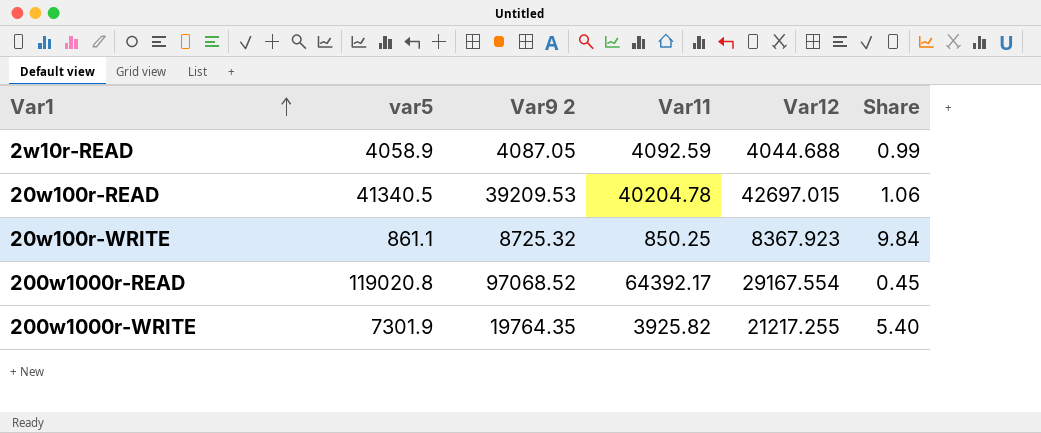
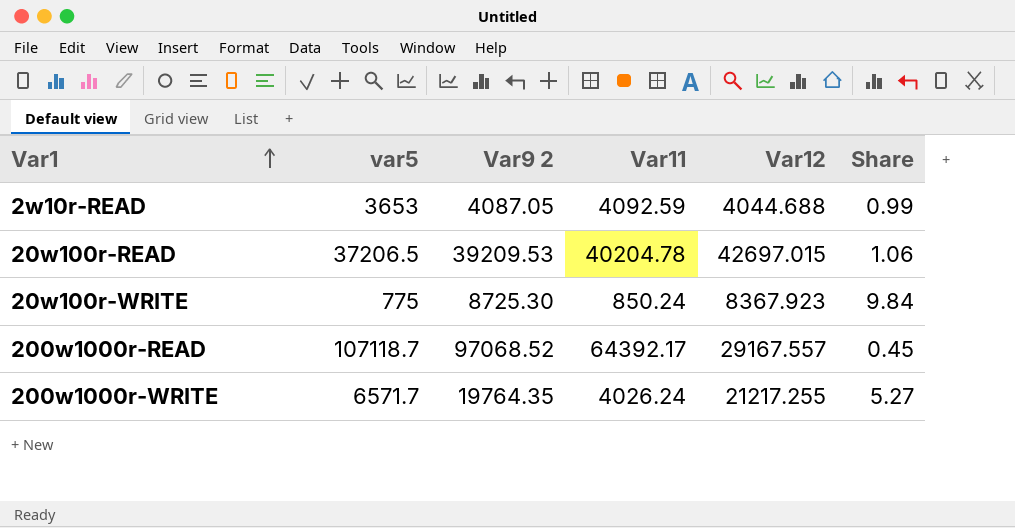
2w10r-READ | var5: 4058.9 -> 3653
20w100r-READ | var5: 41340.5 -> 37206.5
20w100r-WRITE | var5: 861.1 -> 775
20w100r-WRITE | Var9 2: 8725.32 -> 8725.30
20w100r-WRITE | Var11: 850.25 -> 850.24
200w1000r-READ | var5: 119020.8 -> 107118.7
200w1000r-READ | Var12: 29167.554 -> 29167.557
200w1000r-WRITE | var5: 7301.9 -> 6571.7
200w1000r-WRITE | Var11: 3925.82 -> 4026.24
200w1000r-WRITE | Share: 5.40 -> 5.27

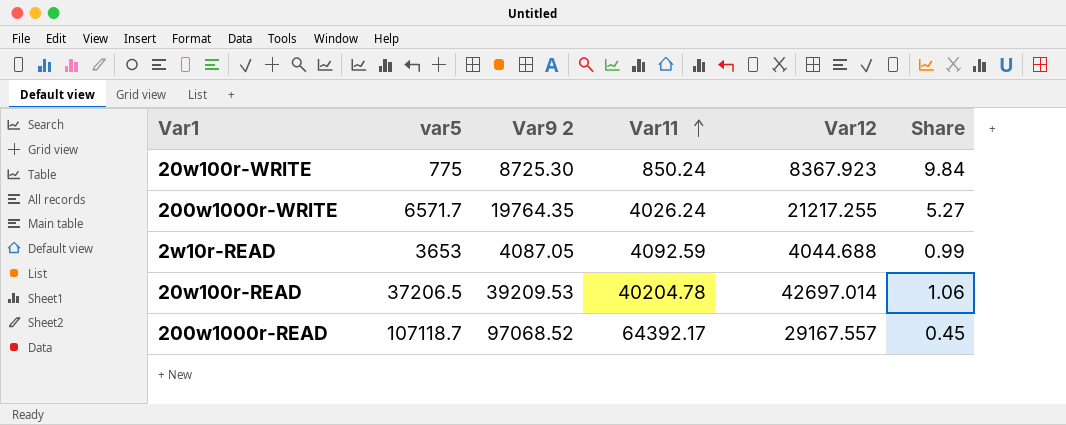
row order: Var1 ascending -> Var11 ascending
20w100r-READ | Var12: 42697.015 -> 42697.014

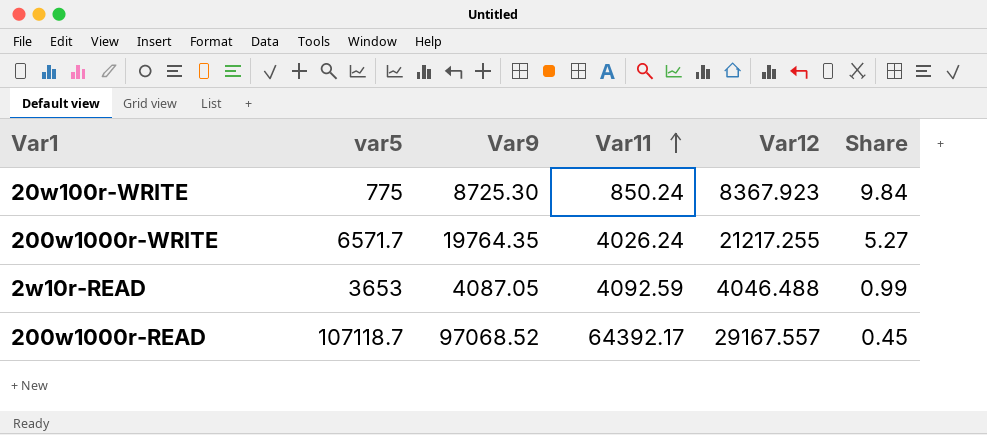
column name: Var9 2 -> Var9
row 20w100r-READ: 37206.5 | 39209.53 | 40204.78 | 42697.014 | 1.06 -> none
2w10r-READ | Var12: 4044.688 -> 4046.488

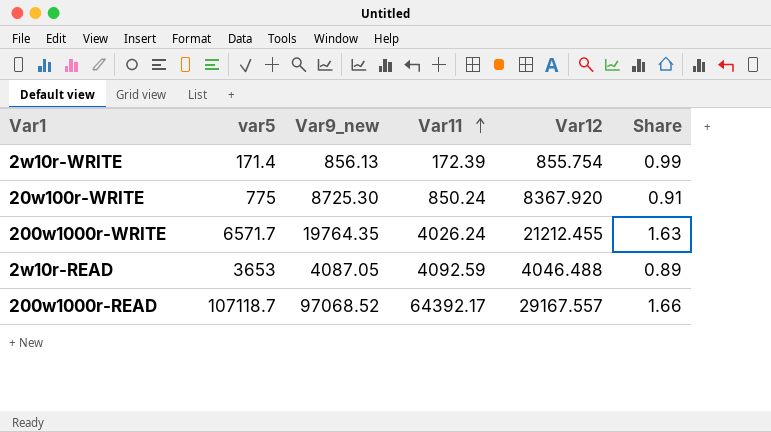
column name: Var9 -> Var9_new
column Share | formula: [Var12] / [Var11] -> [var5] / [Var11]
row 2w10r-WRITE: none -> 171.4 | 856.13 | 172.39 | 855.754 | 0.99
20w100r-WRITE | Var12: 8367.923 -> 8367.920
200w1000r-WRITE | Var12: 21217.255 -> 21212.455

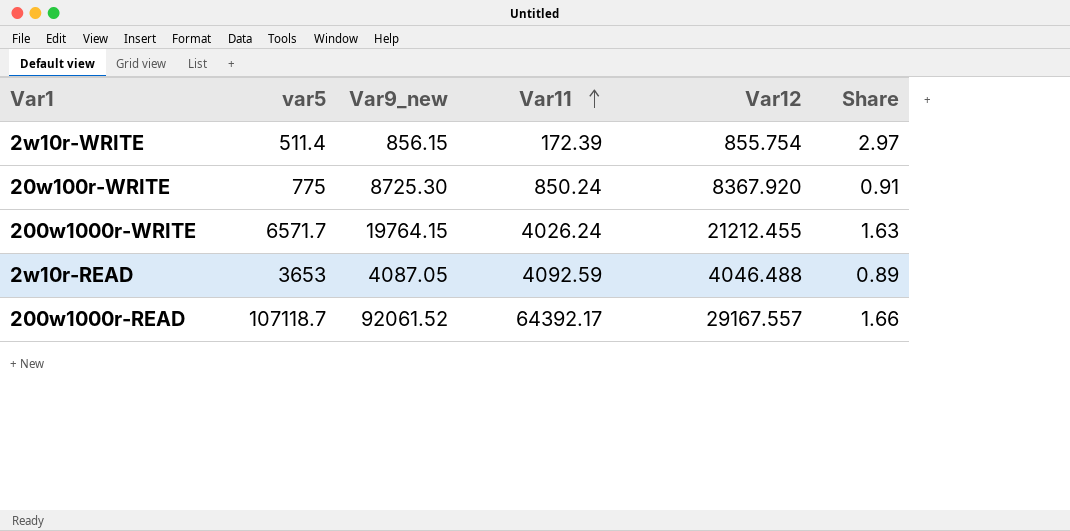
2w10r-WRITE | var5: 171.4 -> 511.4
2w10r-WRITE | Var9_new: 856.13 -> 856.15
2w10r-WRITE | Share: 0.99 -> 2.97
200w1000r-WRITE | Var9_new: 19764.35 -> 19764.15
200w1000r-READ | Var9_new: 97068.52 -> 92061.52

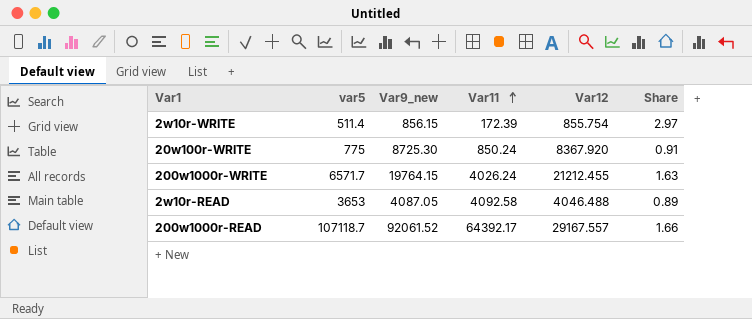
2w10r-READ | Var11: 4092.59 -> 4092.58

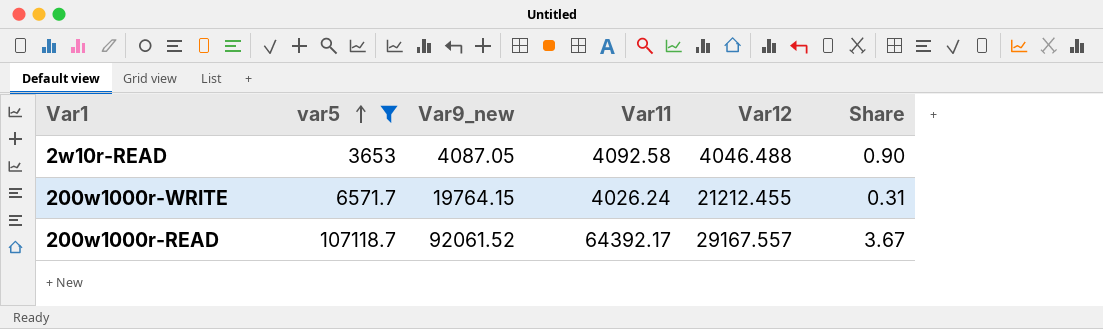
filter: none -> var5 >= 3653
row order: Var11 ascending -> var5 ascending
column Share | formula: [var5] / [Var11] -> [var5] / [Var12]

